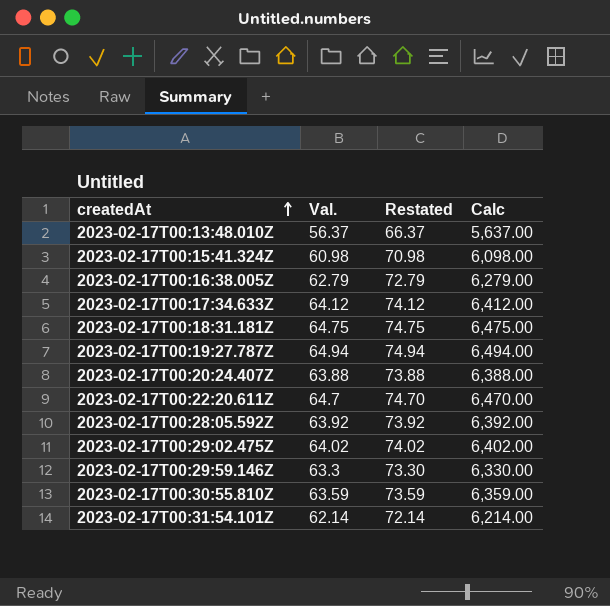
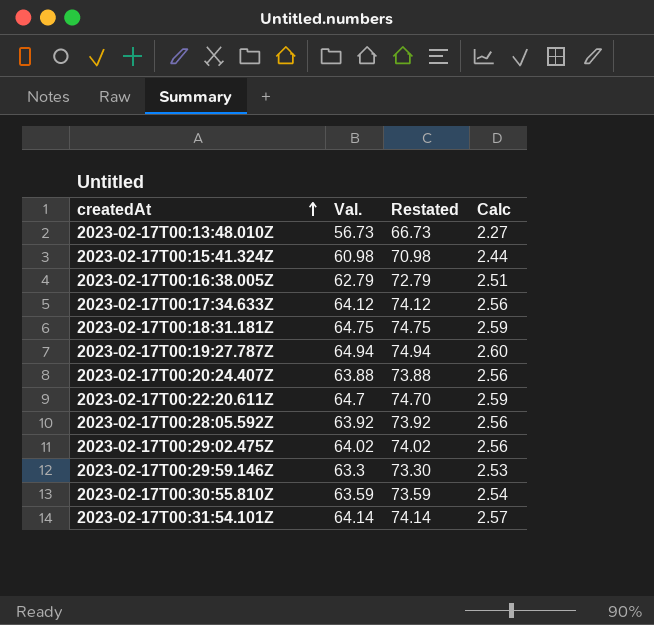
column Calc | formula: [Val.] * 100 -> [Val.] * 0.04
2023-02-17T00:13:48.010Z | Val.: 56.37 -> 56.73
2023-02-17T00:13:48.010Z | Restated: 66.37 -> 66.73
2023-02-17T00:31:54.101Z | Val.: 62.14 -> 64.14
2023-02-17T00:31:54.101Z | Restated: 72.14 -> 74.14

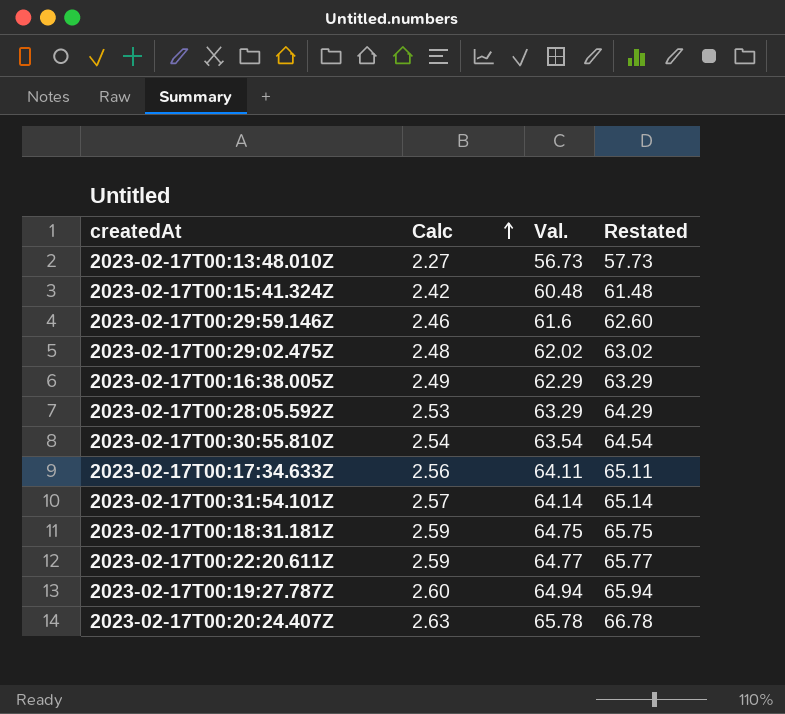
row order: createdAt ascending -> Calc ascending
column Calc | position: 4 -> 2
column Restated | formula: [Val.] + 10 -> [Val.] + 1
2023-02-17T00:15:41.324Z | Calc: 2.44 -> 2.42
2023-02-17T00:15:41.324Z | Val.: 60.98 -> 60.48
2023-02-17T00:29:59.146Z | Calc: 2.53 -> 2.46
2023-02-17T00:29:59.146Z | Val.: 63.3 -> 61.6
2023-02-17T00:29:02.475Z | Calc: 2.56 -> 2.48
2023-02-17T00:29:02.475Z | Val.: 64.02 -> 62.02
2023-02-17T00:16:38.005Z | Calc: 2.51 -> 2.49
2023-02-17T00:16:38.005Z | Val.: 62.79 -> 62.29
2023-02-17T00:28:05.592Z | Calc: 2.56 -> 2.53
2023-02-17T00:28:05.592Z | Val.: 63.92 -> 63.29
2023-02-17T00:30:55.810Z | Val.: 63.59 -> 63.54
2023-02-17T00:17:34.633Z | Val.: 64.12 -> 64.11
2023-02-17T00:22:20.611Z | Val.: 64.7 -> 64.77
2023-02-17T00:20:24.407Z | Calc: 2.56 -> 2.63
2023-02-17T00:20:24.407Z | Val.: 63.88 -> 65.78

